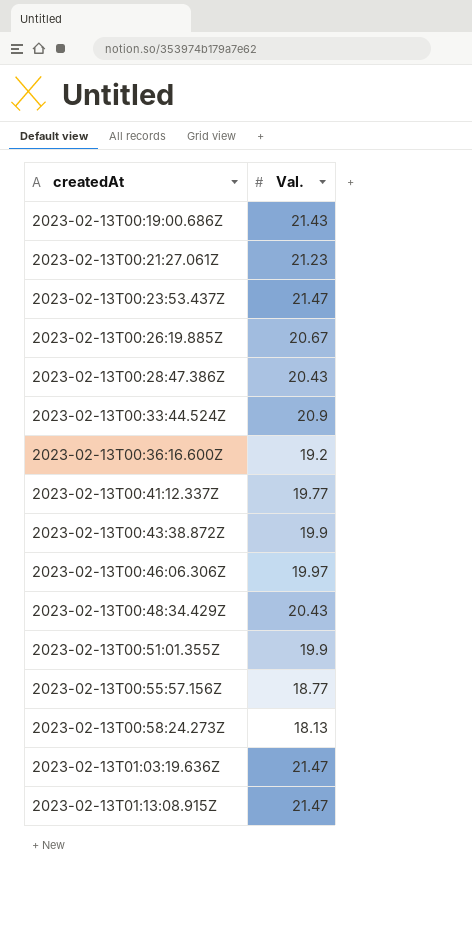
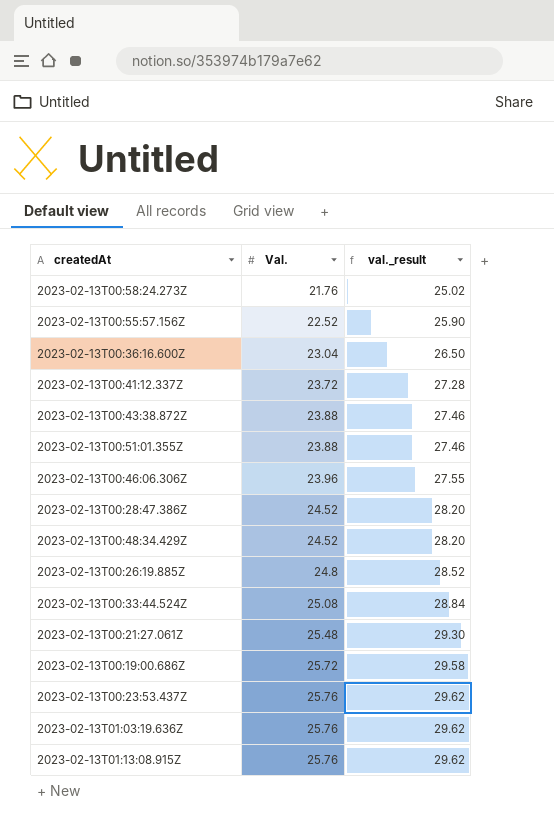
row order: createdAt ascending -> Val. ascending
column val._result | formula: none -> [Val.] * 1.15
2023-02-13T00:58:24.273Z | Val.: 18.13 -> 21.76
2023-02-13T00:55:57.156Z | Val.: 18.77 -> 22.52
2023-02-13T00:36:16.600Z | Val.: 19.2 -> 23.04
2023-02-13T00:41:12.337Z | Val.: 19.77 -> 23.72
2023-02-13T00:43:38.872Z | Val.: 19.9 -> 23.88
2023-02-13T00:51:01.355Z | Val.: 19.9 -> 23.88
2023-02-13T00:46:06.306Z | Val.: 19.97 -> 23.96
2023-02-13T00:28:47.386Z | Val.: 20.43 -> 24.52
2023-02-13T00:48:34.429Z | Val.: 20.43 -> 24.52
2023-02-13T00:26:19.885Z | Val.: 20.67 -> 24.8
2023-02-13T00:33:44.524Z | Val.: 20.9 -> 25.08
2023-02-13T00:21:27.061Z | Val.: 21.23 -> 25.48
2023-02-13T00:19:00.686Z | Val.: 21.43 -> 25.72
2023-02-13T00:23:53.437Z | Val.: 21.47 -> 25.76
2023-02-13T01:03:19.636Z | Val.: 21.47 -> 25.76
2023-02-13T01:13:08.915Z | Val.: 21.47 -> 25.76

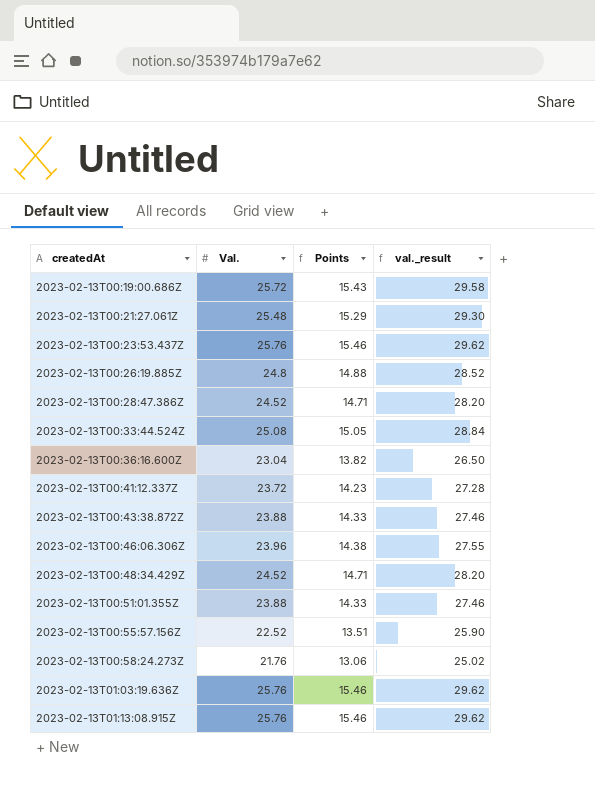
row order: Val. ascending -> createdAt ascending
column Points | formula: none -> [Val.] * 0.6

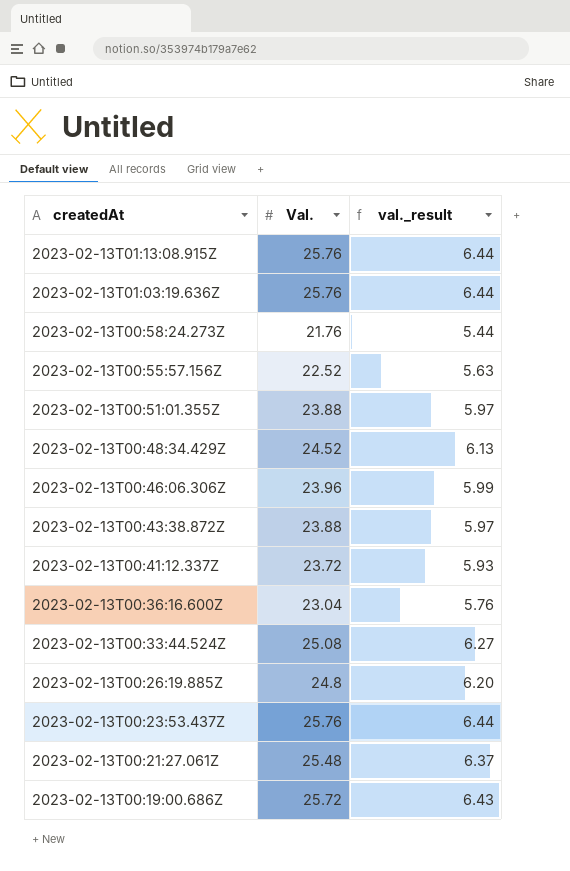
row order: createdAt ascending -> createdAt descending
column Points | formula: [Val.] * 0.6 -> none
column val._result | formula: [Val.] * 1.15 -> [Val.] * 0.25
row 2023-02-13T00:28:47.386Z: 24.52 | 14.71 | 28.20 -> none

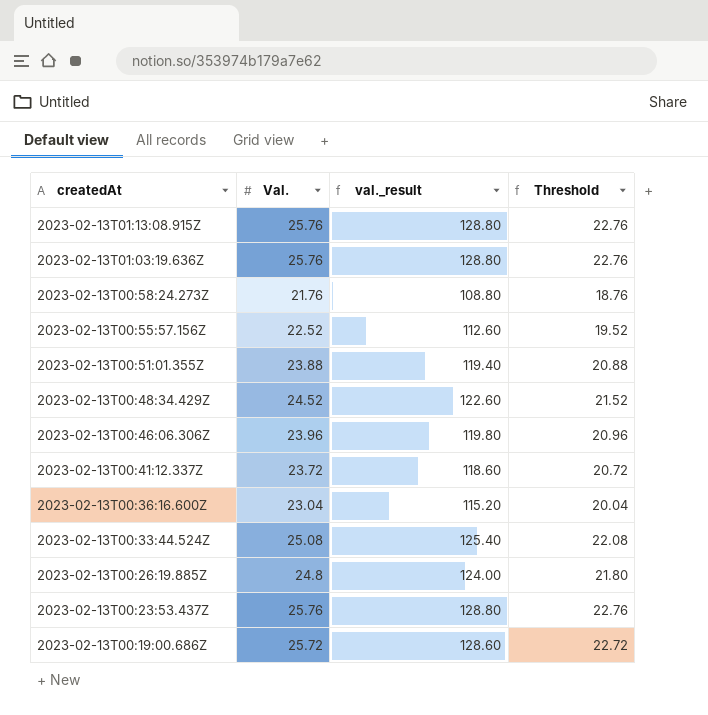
column val._result | formula: [Val.] * 0.25 -> [Val.] * 5
column Threshold | formula: none -> [Val.] - 3
row 2023-02-13T00:43:38.872Z: 23.88 | 5.97 -> none
row 2023-02-13T00:21:27.061Z: 25.48 | 6.37 -> none

